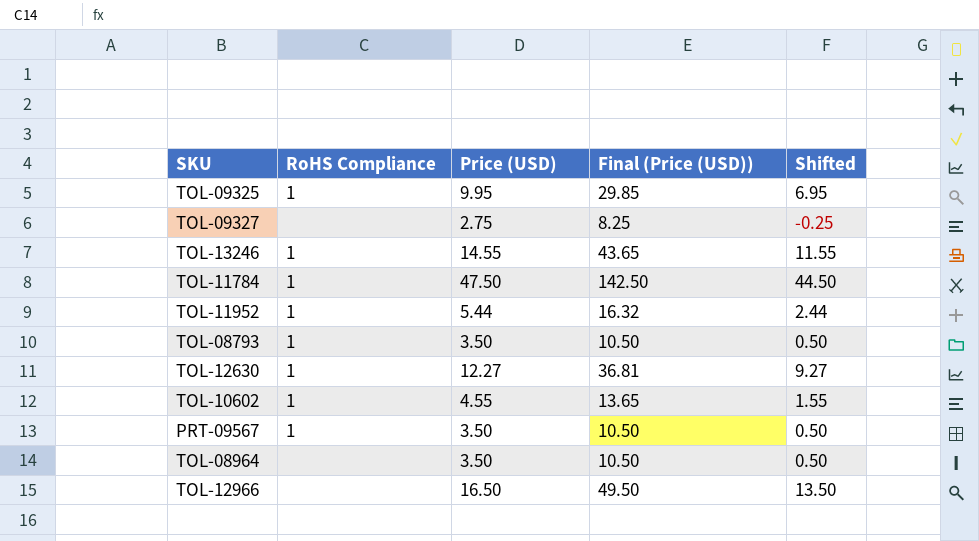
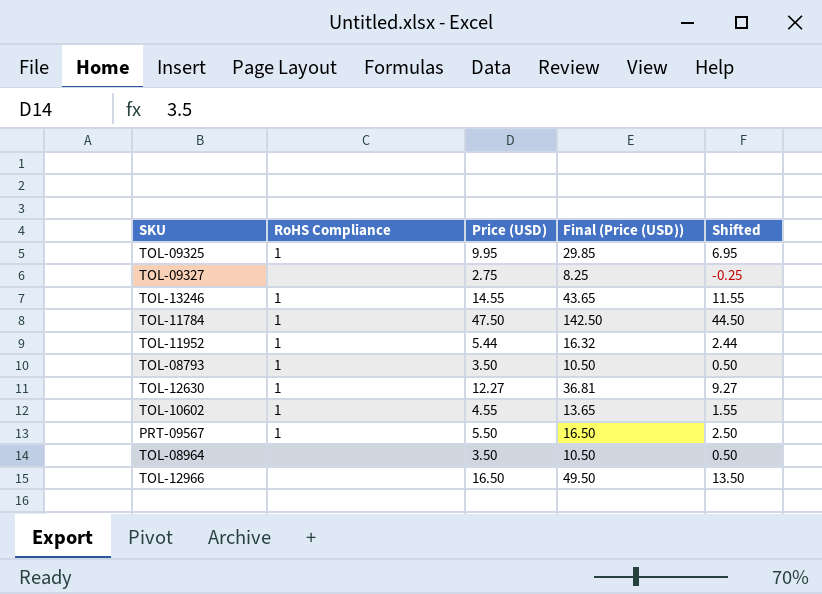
PRT-09567 | Price (USD): 3.50 -> 5.50
PRT-09567 | Final (Price (USD)): 10.50 -> 16.50
PRT-09567 | Shifted: 0.50 -> 2.50

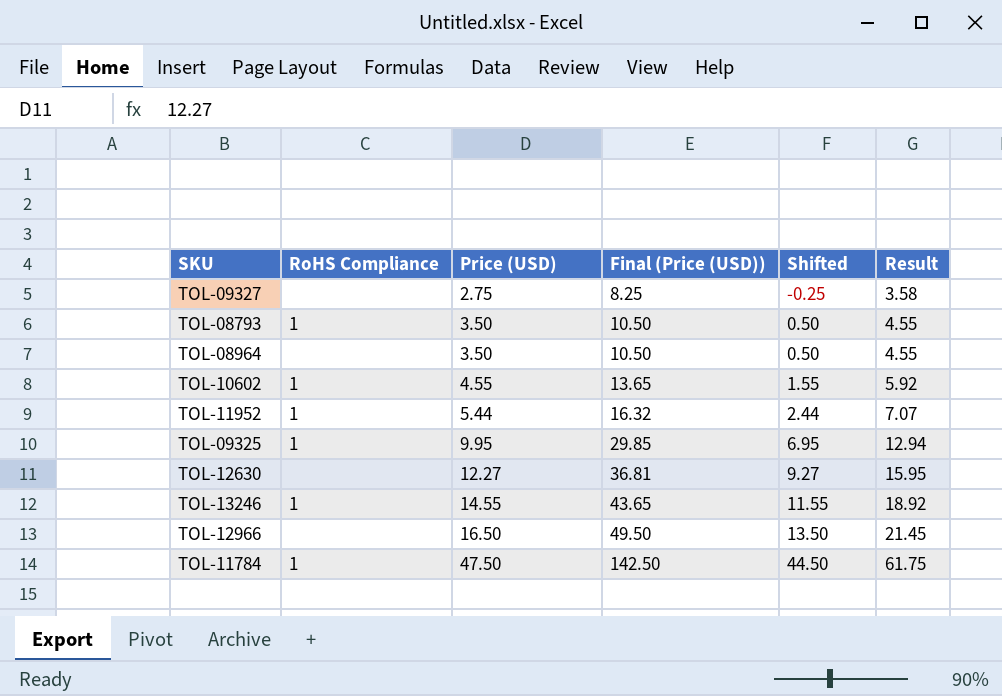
row order: none -> Price (USD) ascending
column Result | formula: none -> [Price (USD)] * 1.3
row PRT-09567: 1 | 5.50 | 16.50 | 2.50 -> none
TOL-12630 | RoHS Compliance: 1 -> none

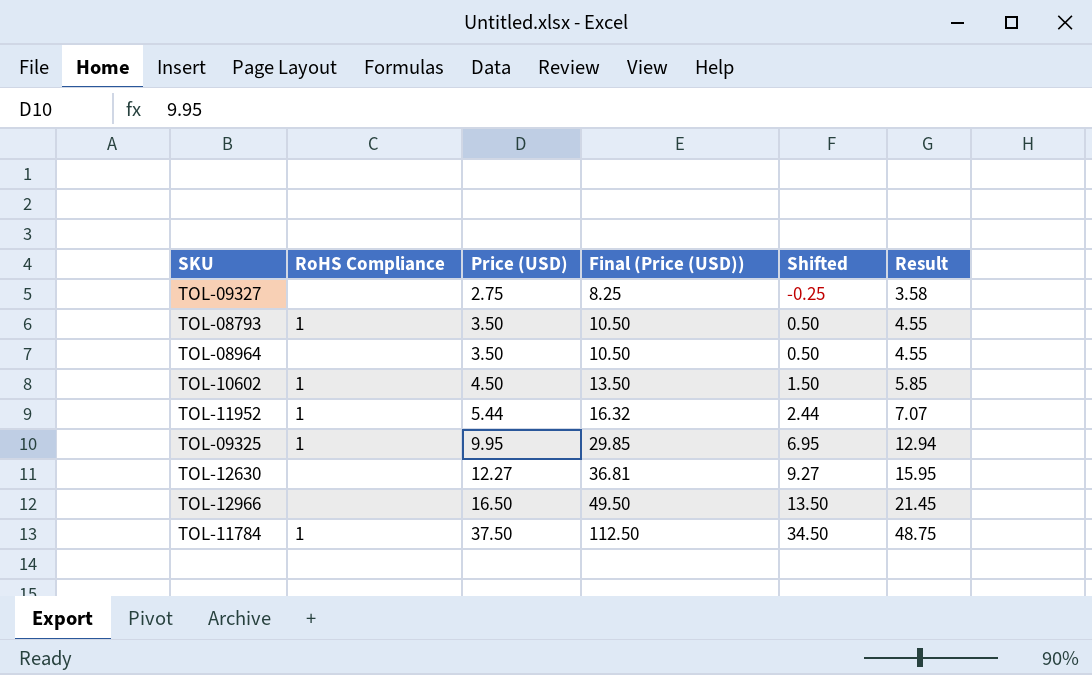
row TOL-13246: 1 | 14.55 | 43.65 | 11.55 | 18.92 -> none
TOL-10602 | Price (USD): 4.55 -> 4.50
TOL-10602 | Final (Price (USD)): 13.65 -> 13.50
TOL-10602 | Shifted: 1.55 -> 1.50
TOL-10602 | Result: 5.92 -> 5.85
TOL-11784 | Price (USD): 47.50 -> 37.50
TOL-11784 | Final (Price (USD)): 142.50 -> 112.50
TOL-11784 | Shifted: 44.50 -> 34.50
TOL-11784 | Result: 61.75 -> 48.75

